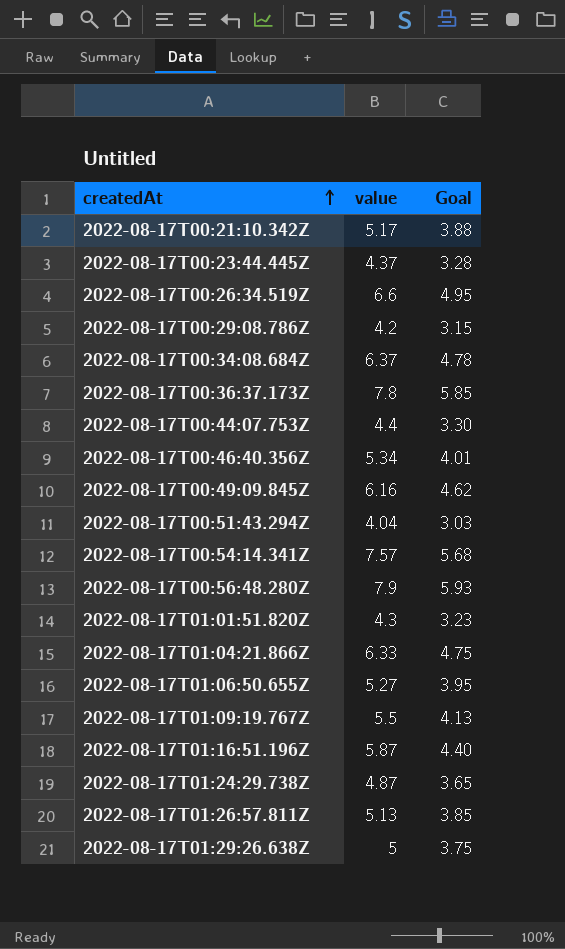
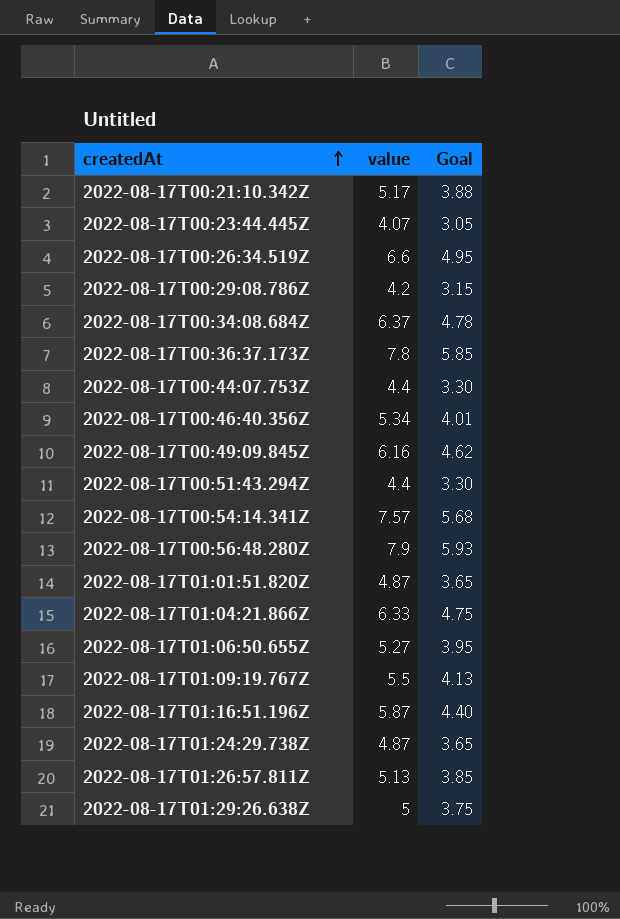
2022-08-17T00:23:44.445Z | value: 4.37 -> 4.07
2022-08-17T00:23:44.445Z | Goal: 3.28 -> 3.05
2022-08-17T00:51:43.294Z | value: 4.04 -> 4.4
2022-08-17T00:51:43.294Z | Goal: 3.03 -> 3.30
2022-08-17T01:01:51.820Z | value: 4.3 -> 4.87
2022-08-17T01:01:51.820Z | Goal: 3.23 -> 3.65

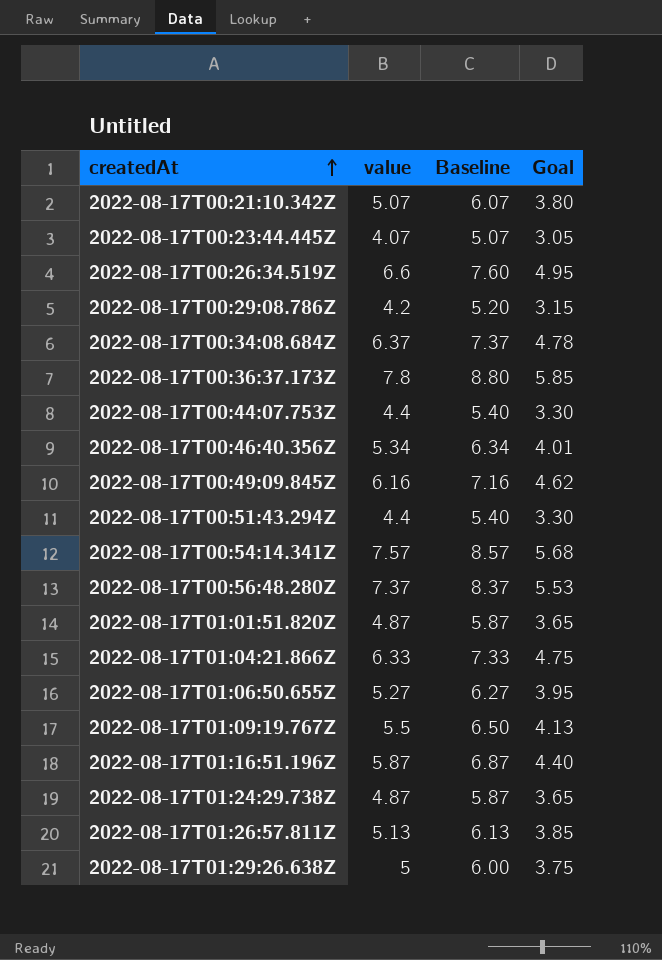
column Baseline | formula: none -> [value] + 1
2022-08-17T00:21:10.342Z | value: 5.17 -> 5.07
2022-08-17T00:21:10.342Z | Goal: 3.88 -> 3.80
2022-08-17T00:56:48.280Z | value: 7.9 -> 7.37
2022-08-17T00:56:48.280Z | Goal: 5.93 -> 5.53

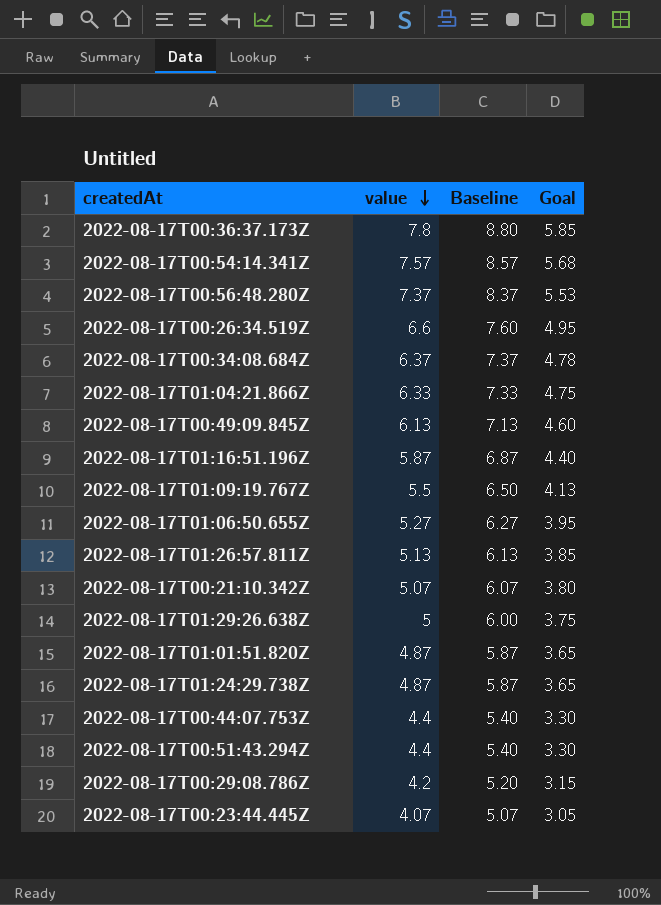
row order: createdAt ascending -> value descending
row 2022-08-17T00:46:40.356Z: 5.34 | 6.34 | 4.01 -> none
2022-08-17T00:49:09.845Z | value: 6.16 -> 6.13
2022-08-17T00:49:09.845Z | Baseline: 7.16 -> 7.13
2022-08-17T00:49:09.845Z | Goal: 4.62 -> 4.60

